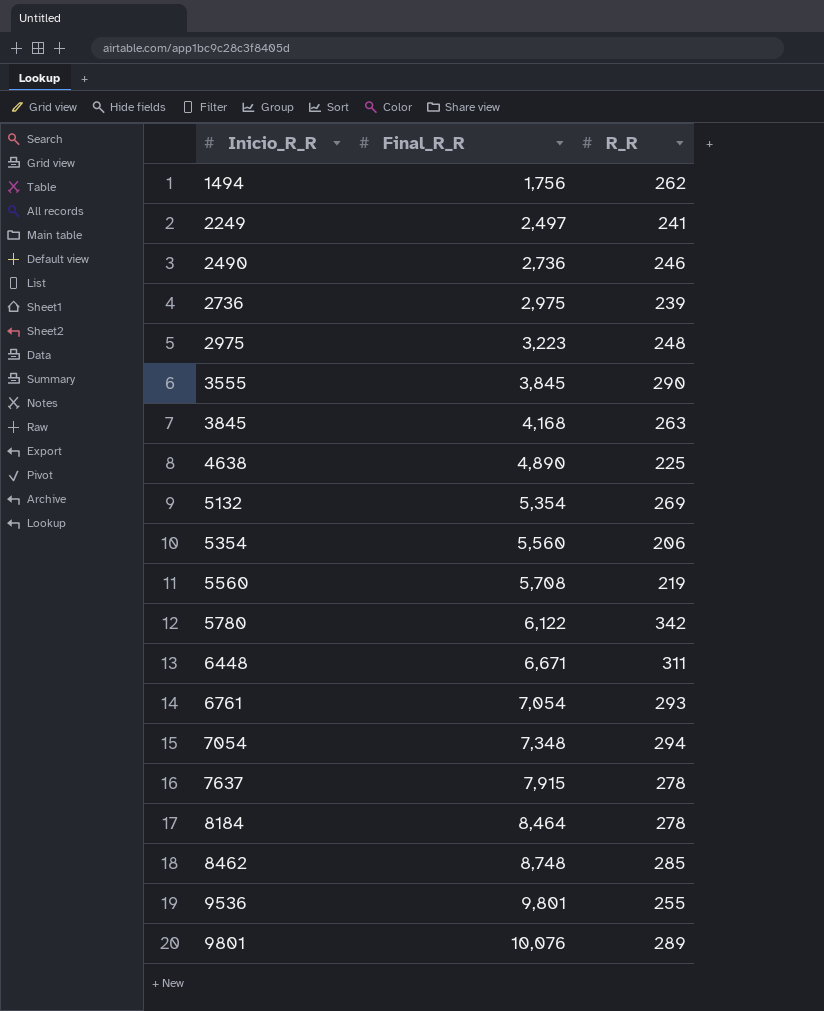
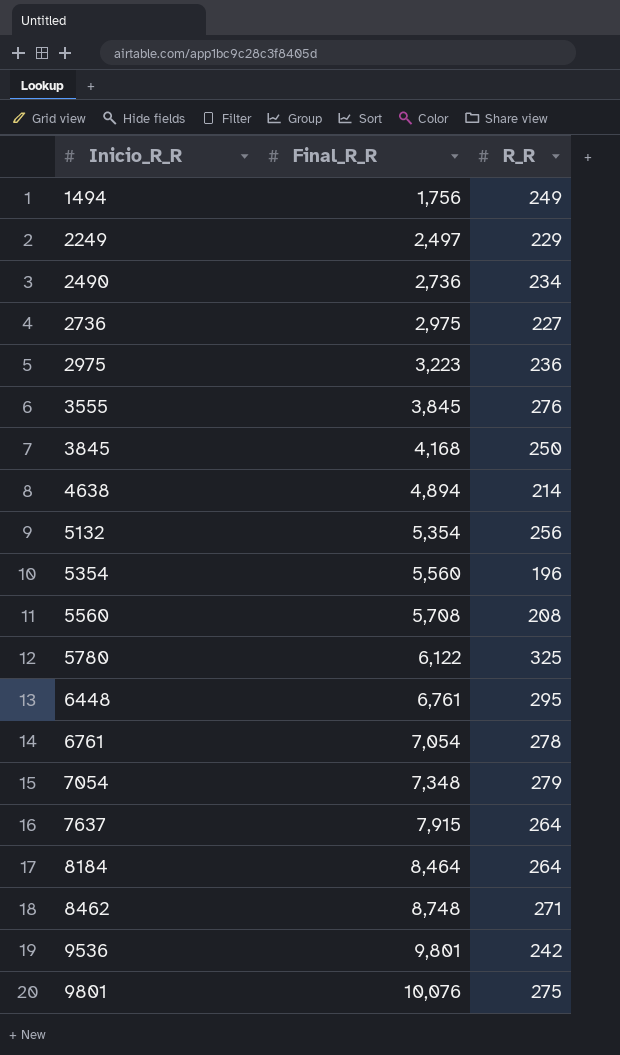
1494 | R_R: 262 -> 249
2249 | R_R: 241 -> 229
2490 | R_R: 246 -> 234
2736 | R_R: 239 -> 227
2975 | R_R: 248 -> 236
3555 | R_R: 290 -> 276
3845 | R_R: 263 -> 250
4638 | Final_R_R: 4,890 -> 4,894
4638 | R_R: 225 -> 214
5132 | R_R: 269 -> 256
5354 | R_R: 206 -> 196
5560 | R_R: 219 -> 208
5780 | R_R: 342 -> 325
6448 | Final_R_R: 6,671 -> 6,761
6448 | R_R: 311 -> 295
6761 | R_R: 293 -> 278
7054 | R_R: 294 -> 279
7637 | R_R: 278 -> 264
8184 | R_R: 278 -> 264
8462 | R_R: 285 -> 271
9536 | R_R: 255 -> 242
9801 | R_R: 289 -> 275

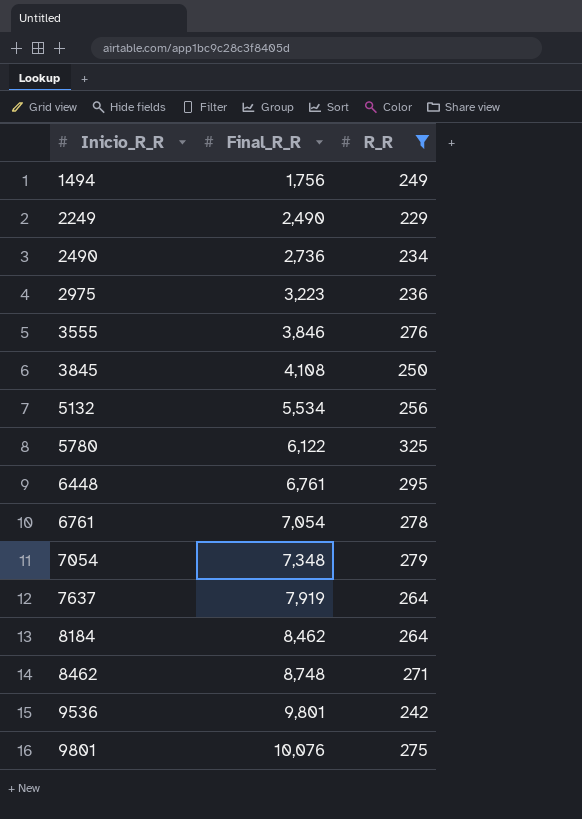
filter: none -> R_R >= 229
2249 | Final_R_R: 2,497 -> 2,490
3555 | Final_R_R: 3,845 -> 3,846
3845 | Final_R_R: 4,168 -> 4,108
5132 | Final_R_R: 5,354 -> 5,534
7637 | Final_R_R: 7,915 -> 7,919
8184 | Final_R_R: 8,464 -> 8,462

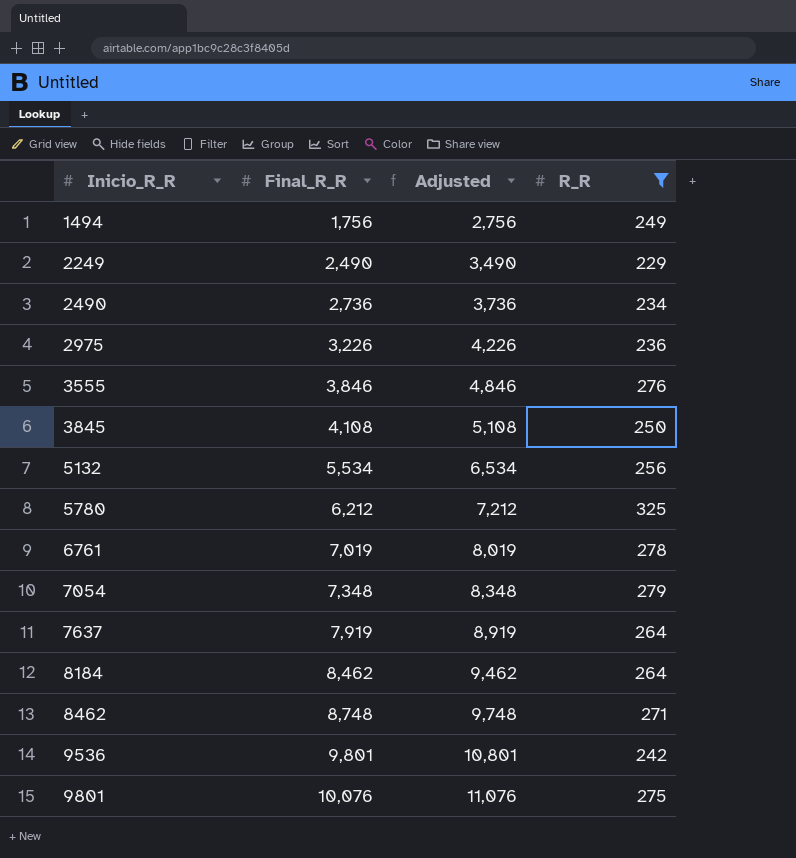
column Adjusted | formula: none -> [Final_R_R] + 1000
row 6448: 6,761 | 295 -> none
2975 | Final_R_R: 3,223 -> 3,226
5780 | Final_R_R: 6,122 -> 6,212
6761 | Final_R_R: 7,054 -> 7,019

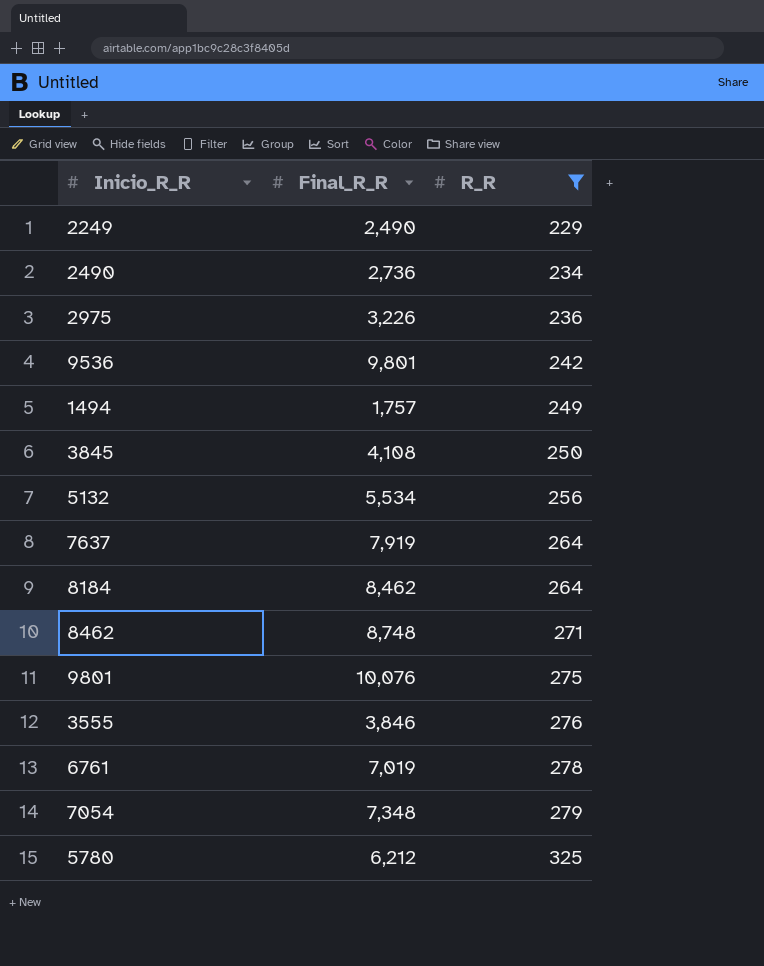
row order: Inicio_R_R ascending -> R_R ascending
column Adjusted | formula: [Final_R_R] + 1000 -> none
1494 | Final_R_R: 1,756 -> 1,757

